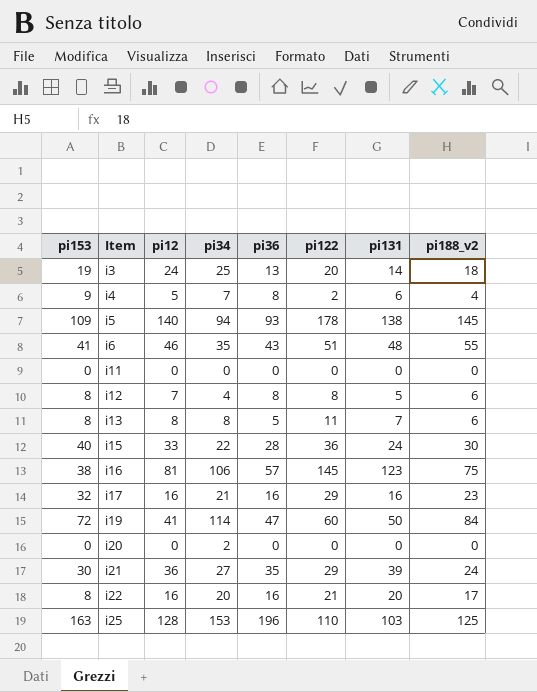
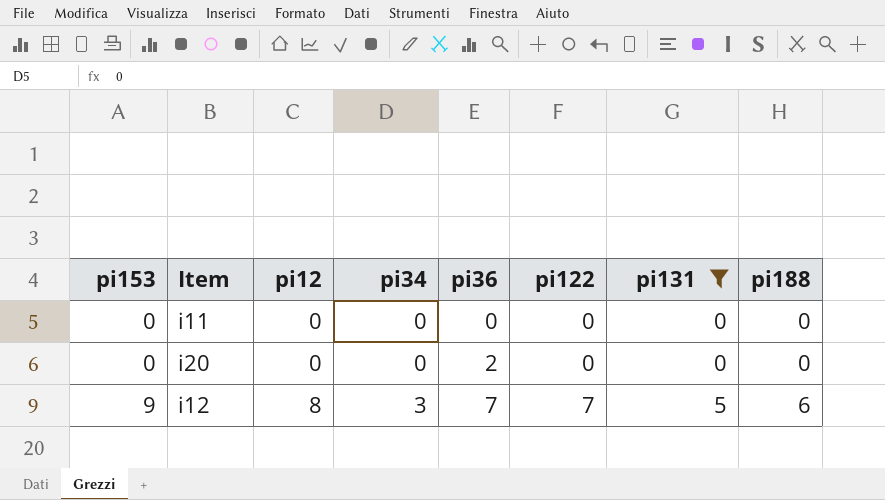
filter: none -> pi131 <= 5
row order: Item ascending -> pi153 ascending
column name: pi188_v2 -> pi188
i20 | pi34: 2 -> 0
i20 | pi36: 0 -> 2
i12 | pi153: 8 -> 9
i12 | pi12: 7 -> 8
i12 | pi34: 4 -> 3
i12 | pi36: 8 -> 7
i12 | pi122: 8 -> 7

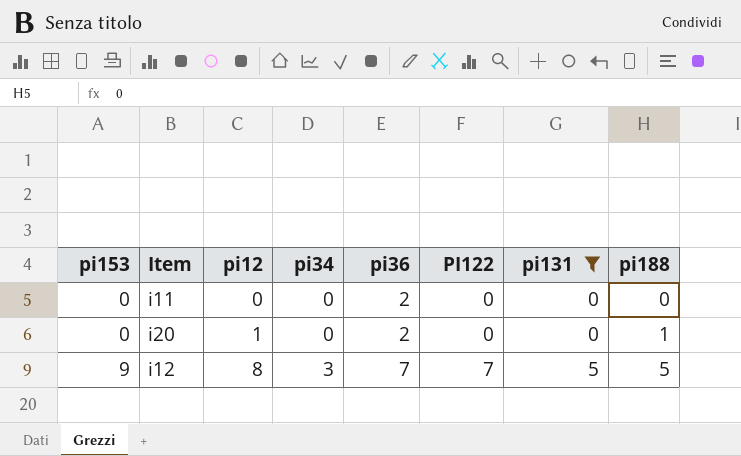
column name: pi122 -> PI122
i11 | pi36: 0 -> 2
i20 | pi12: 0 -> 1
i20 | pi188: 0 -> 1
i12 | pi188: 6 -> 5

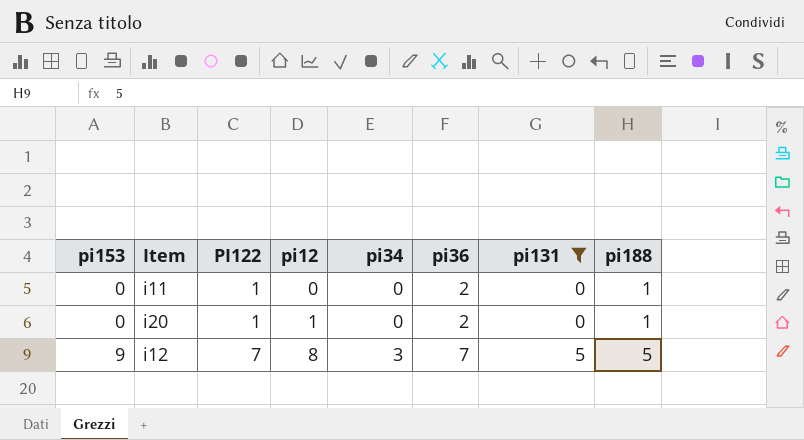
column PI122 | position: 6 -> 3
i11 | PI122: 0 -> 1
i11 | pi188: 0 -> 1
i20 | PI122: 0 -> 1

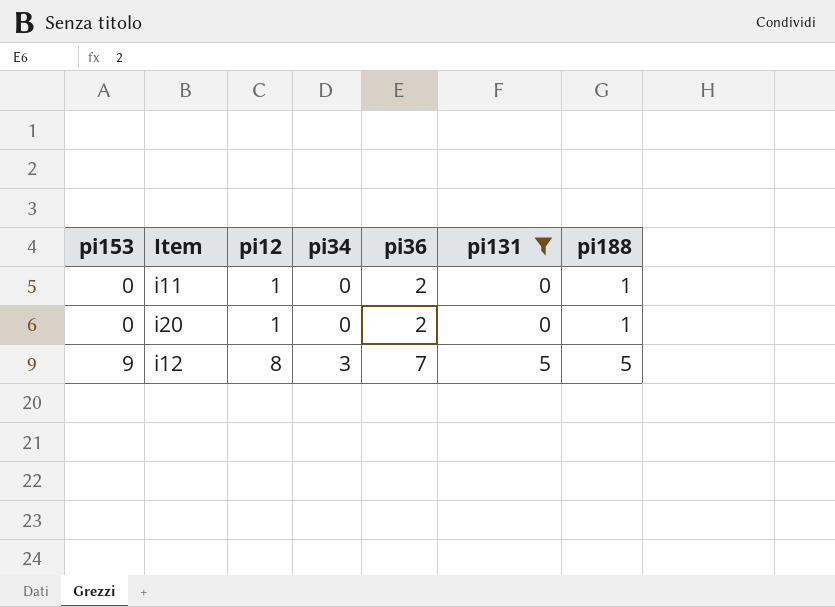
column PI122 | position: 3 -> none
i11 | pi12: 0 -> 1

